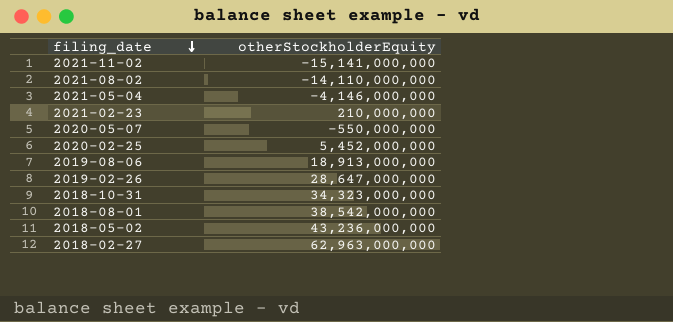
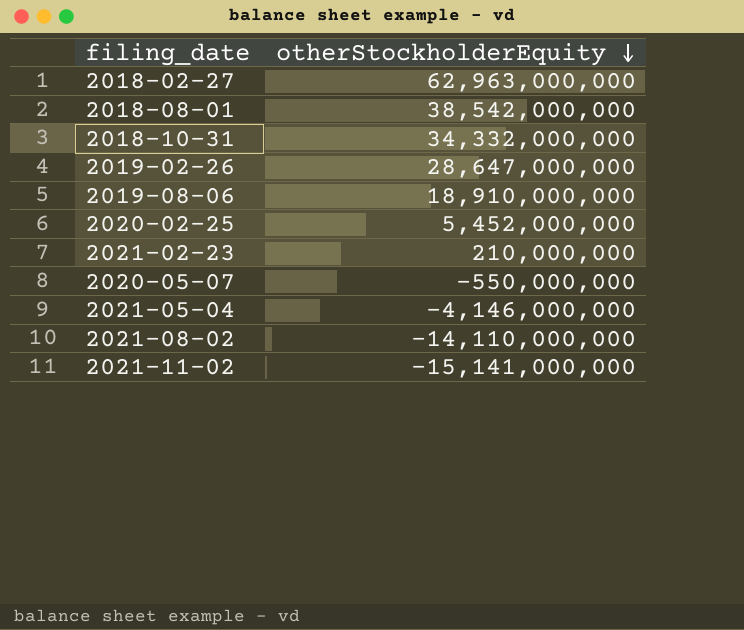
row order: filing_date descending -> otherStockholderEquity descending
row 2018-05-02: 43,236,000,000 -> none
2018-10-31 | otherStockholderEquity: 34,323,000,000 -> 34,332,000,000
2019-08-06 | otherStockholderEquity: 18,913,000,000 -> 18,910,000,000

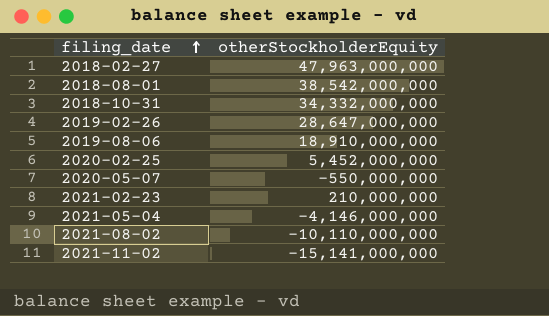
row order: otherStockholderEquity descending -> filing_date ascending
2018-02-27 | otherStockholderEquity: 62,963,000,000 -> 47,963,000,000
2021-08-02 | otherStockholderEquity: -14,110,000,000 -> -10,110,000,000

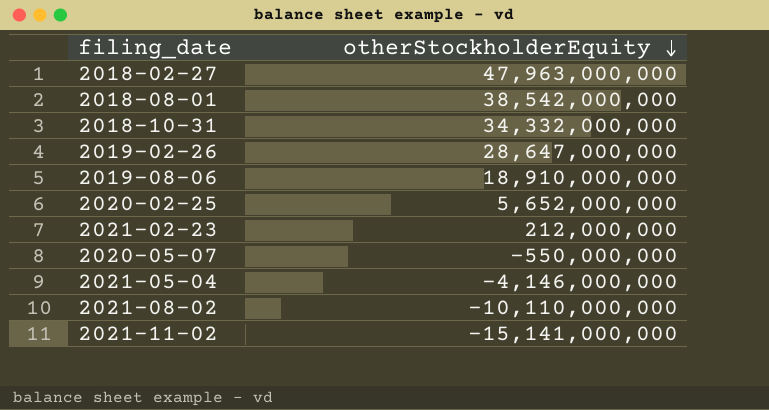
row order: filing_date ascending -> otherStockholderEquity descending
2020-02-25 | otherStockholderEquity: 5,452,000,000 -> 5,652,000,000
2021-02-23 | otherStockholderEquity: 210,000,000 -> 212,000,000

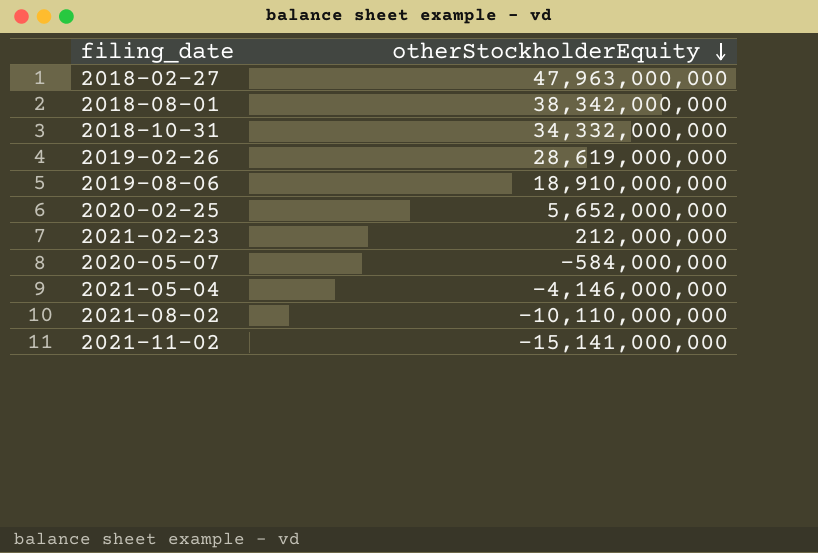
2018-08-01 | otherStockholderEquity: 38,542,000,000 -> 38,342,000,000
2019-02-26 | otherStockholderEquity: 28,647,000,000 -> 28,619,000,000
2020-05-07 | otherStockholderEquity: -550,000,000 -> -584,000,000

